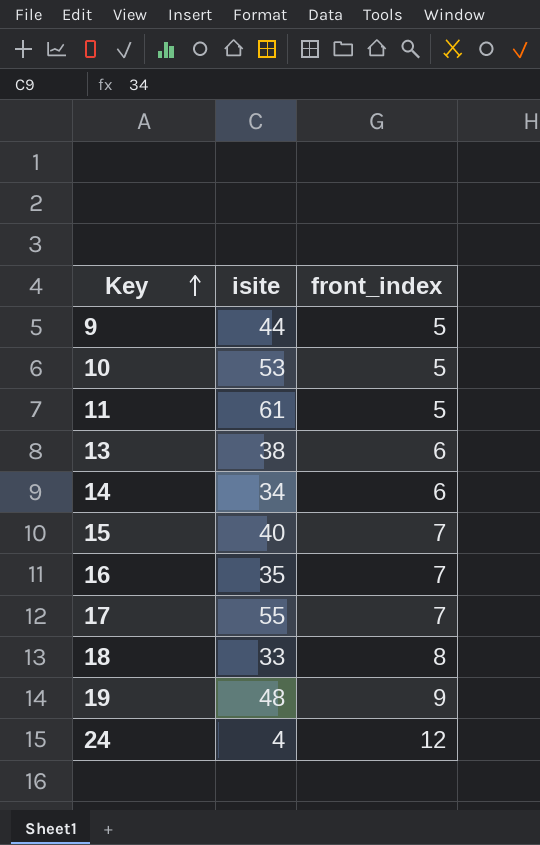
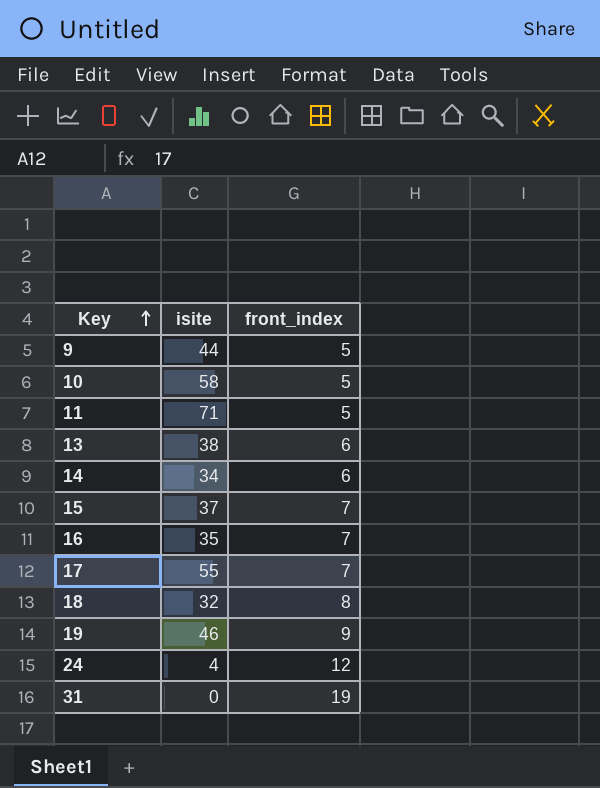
10 | isite: 53 -> 58
11 | isite: 61 -> 71
15 | isite: 40 -> 37
18 | isite: 33 -> 32
19 | isite: 48 -> 46
row 31: none -> 0 | 19

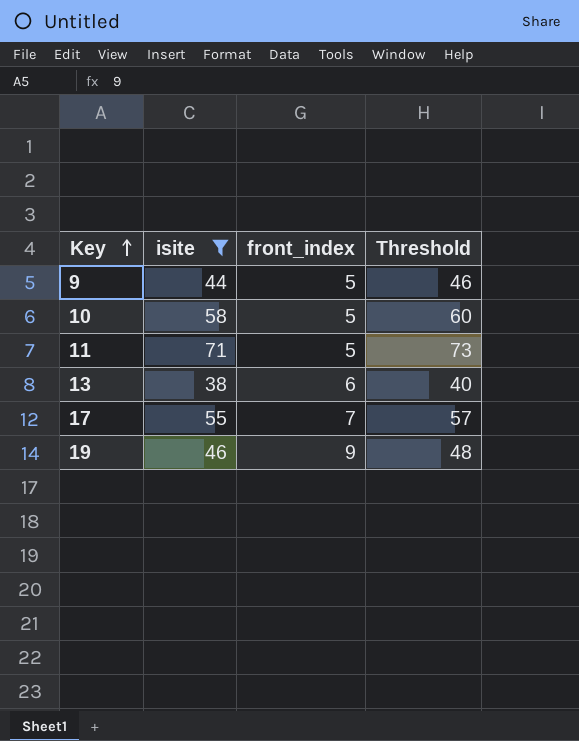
filter: none -> isite >= 38
column Threshold | formula: none -> [isite] + 2

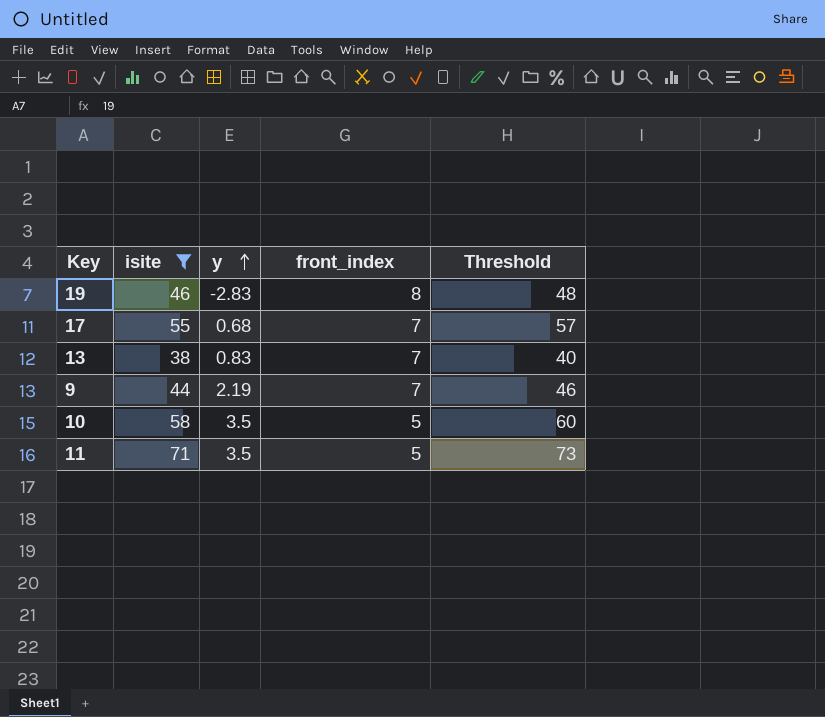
row order: Key ascending -> y ascending
column y | position: none -> 3
19 | front_index: 9 -> 8
13 | front_index: 6 -> 7
9 | front_index: 5 -> 7

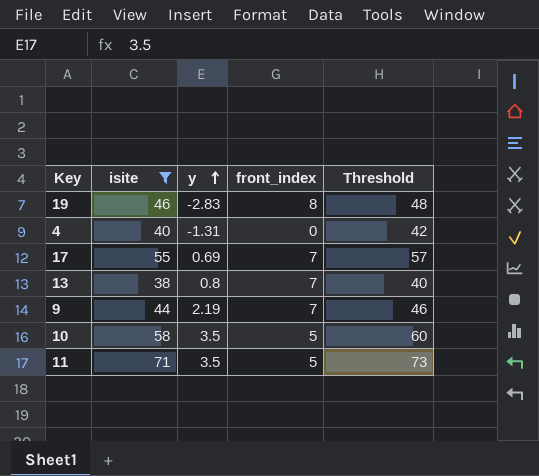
row 4: none -> 40 | -1.31 | 0 | 42
17 | y: 0.68 -> 0.69
13 | y: 0.83 -> 0.8

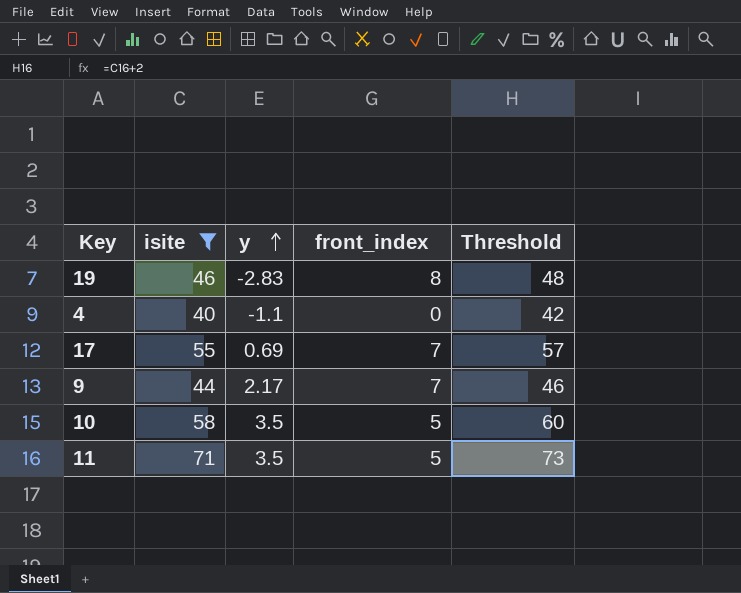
row 13: 38 | 0.8 | 7 | 40 -> none
4 | y: -1.31 -> -1.1
9 | y: 2.19 -> 2.17

